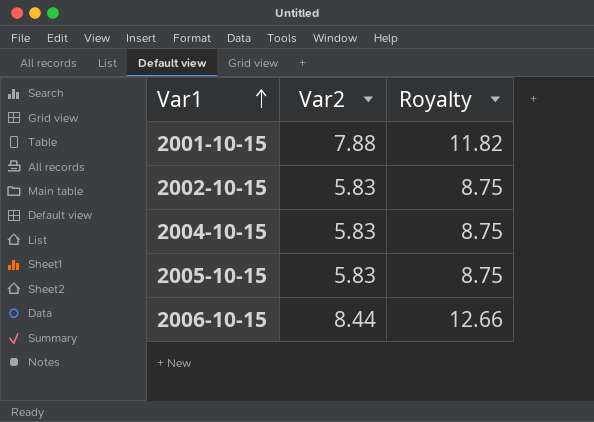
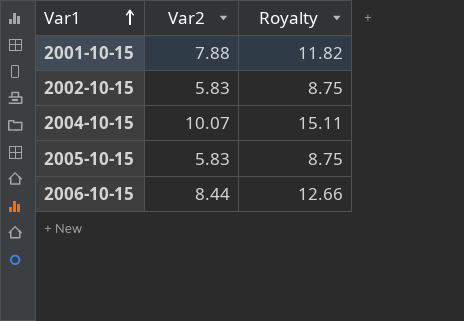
2004-10-15 | Var2: 5.83 -> 10.07
2004-10-15 | Royalty: 8.75 -> 15.11

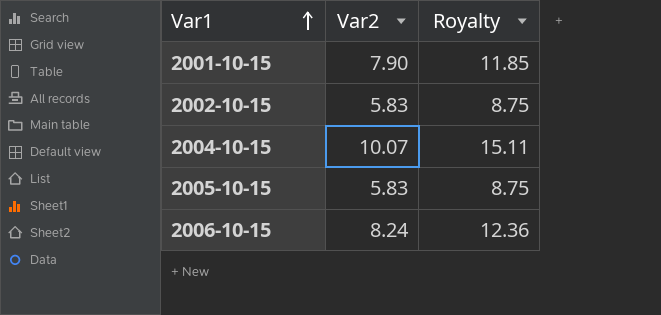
2001-10-15 | Var2: 7.88 -> 7.90
2001-10-15 | Royalty: 11.82 -> 11.85
2006-10-15 | Var2: 8.44 -> 8.24
2006-10-15 | Royalty: 12.66 -> 12.36

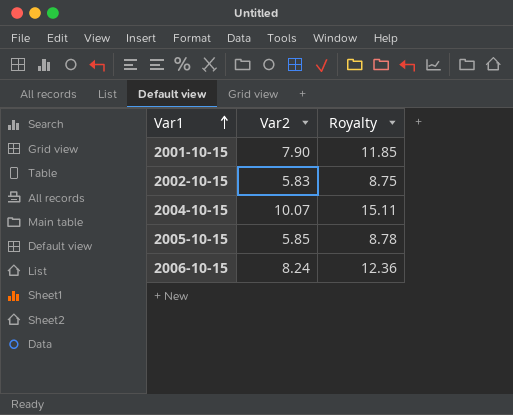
2005-10-15 | Var2: 5.83 -> 5.85
2005-10-15 | Royalty: 8.75 -> 8.78

